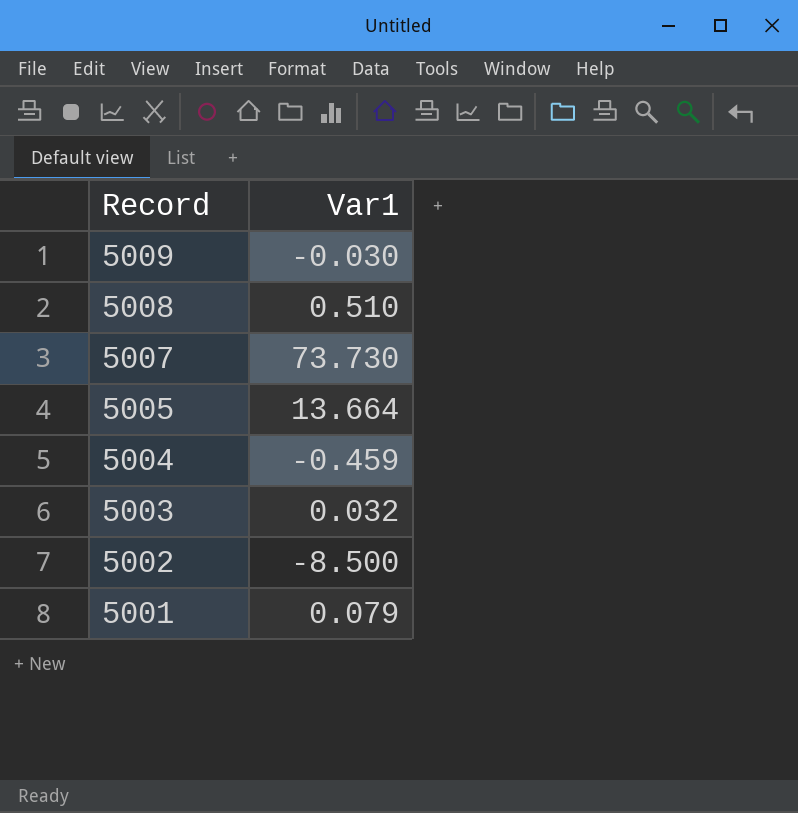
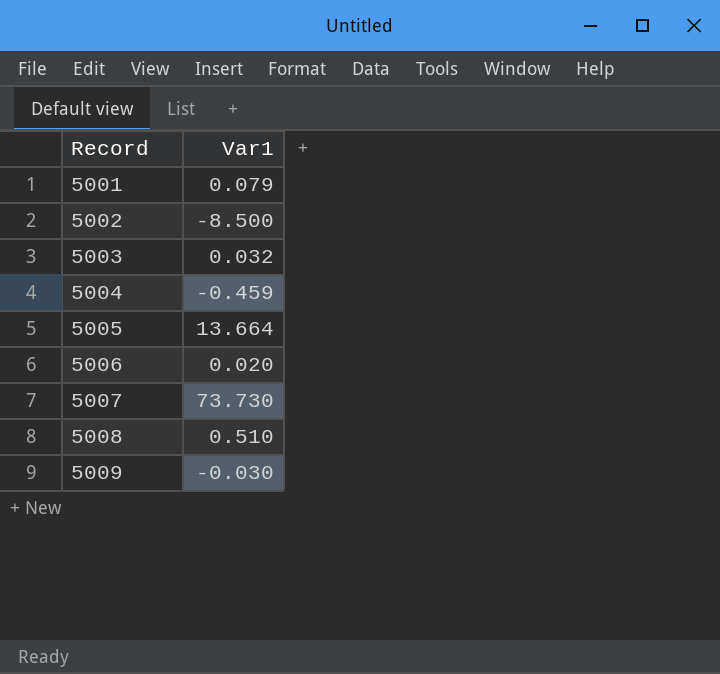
row order: Record descending -> Record ascending
row 5006: none -> 0.020

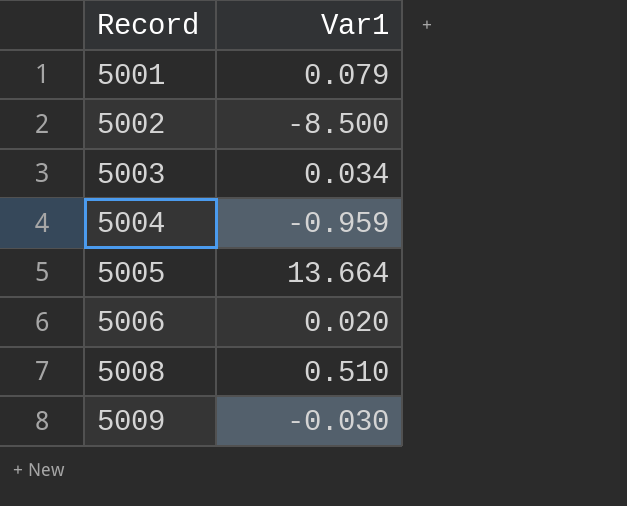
row 5007: 73.730 -> none
5003 | Var1: 0.032 -> 0.034
5004 | Var1: -0.459 -> -0.959

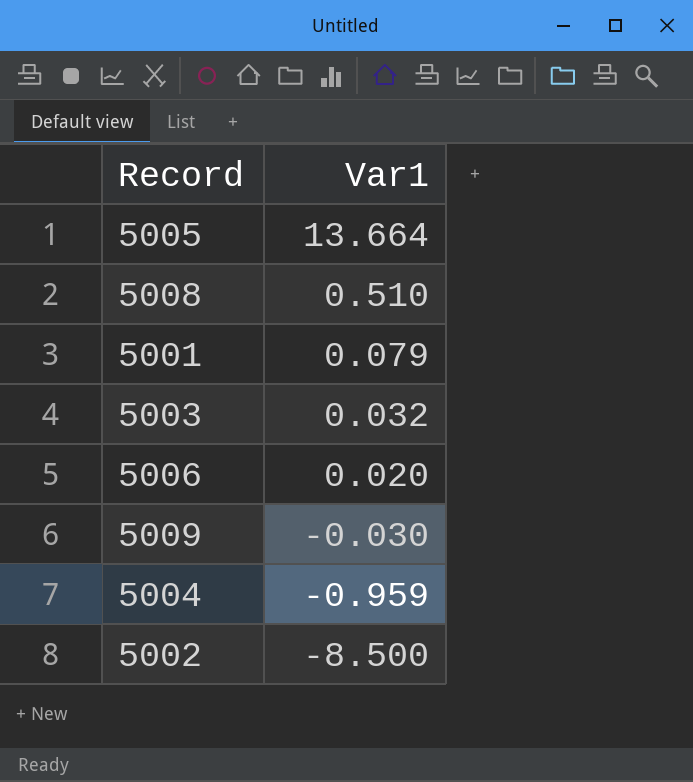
row order: Record ascending -> Var1 descending
5003 | Var1: 0.034 -> 0.032

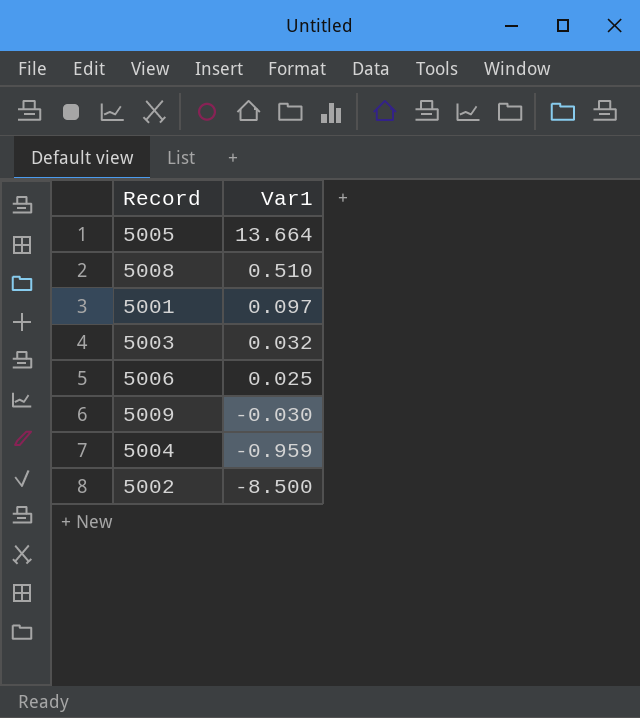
5001 | Var1: 0.079 -> 0.097
5006 | Var1: 0.020 -> 0.025

